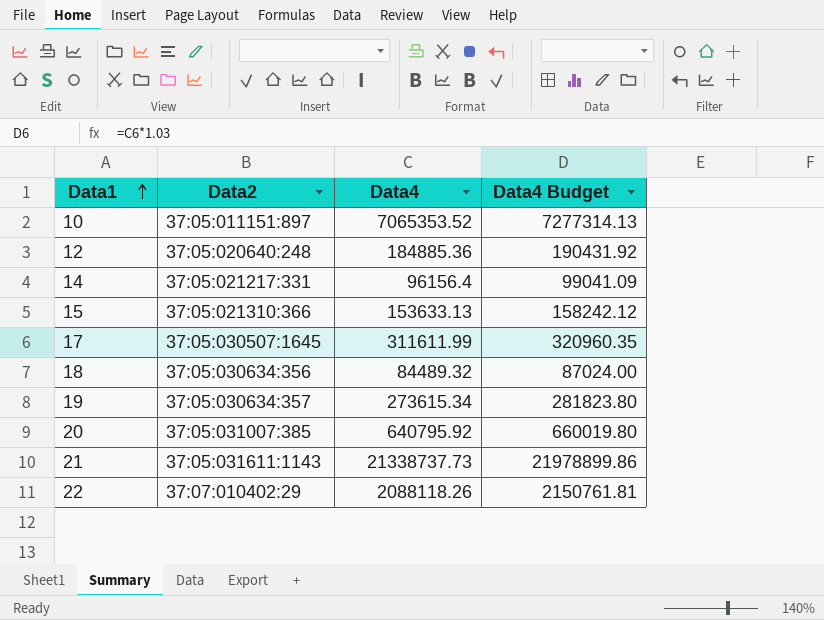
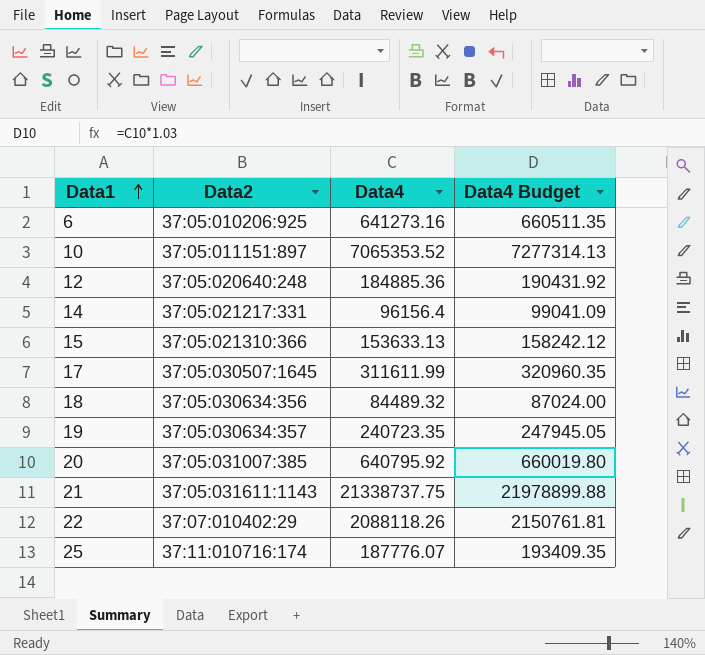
row 6: none -> 37:05:010206:925 | 641273.16 | 660511.35
19 | Data4: 273615.34 -> 240723.35
19 | Data4 Budget: 281823.80 -> 247945.05
21 | Data4: 21338737.73 -> 21338737.75
21 | Data4 Budget: 21978899.86 -> 21978899.88
row 25: none -> 37:11:010716:174 | 187776.07 | 193409.35

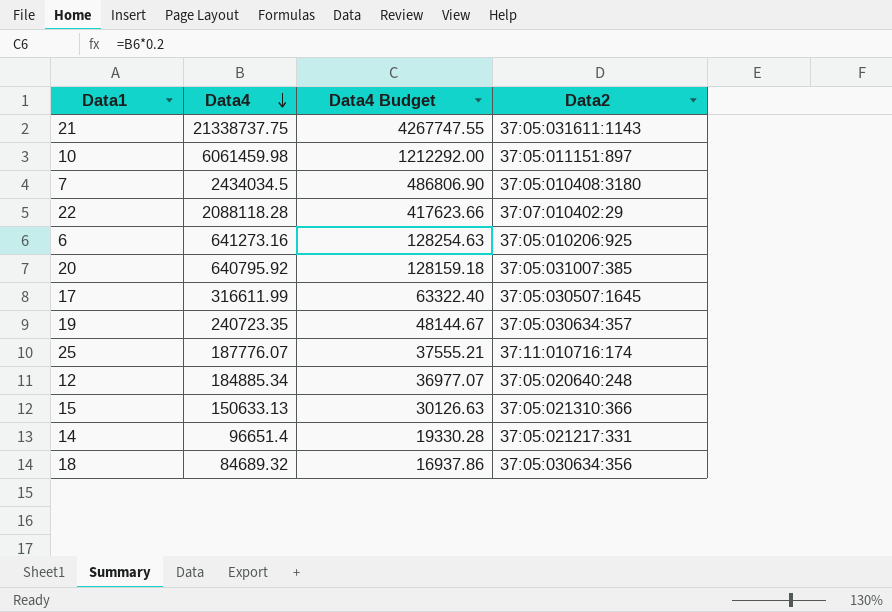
row order: Data1 ascending -> Data4 descending
column Data4 Budget | formula: [Data4] * 1.03 -> [Data4] * 0.2
column Data2 | position: 2 -> 4
10 | Data4: 7065353.52 -> 6061459.98
row 7: none -> 2434034.5 | 486806.90 | 37:05:010408:3180
22 | Data4: 2088118.26 -> 2088118.28
17 | Data4: 311611.99 -> 316611.99
12 | Data4: 184885.36 -> 184885.34
15 | Data4: 153633.13 -> 150633.13
14 | Data4: 96156.4 -> 96651.4
18 | Data4: 84489.32 -> 84689.32

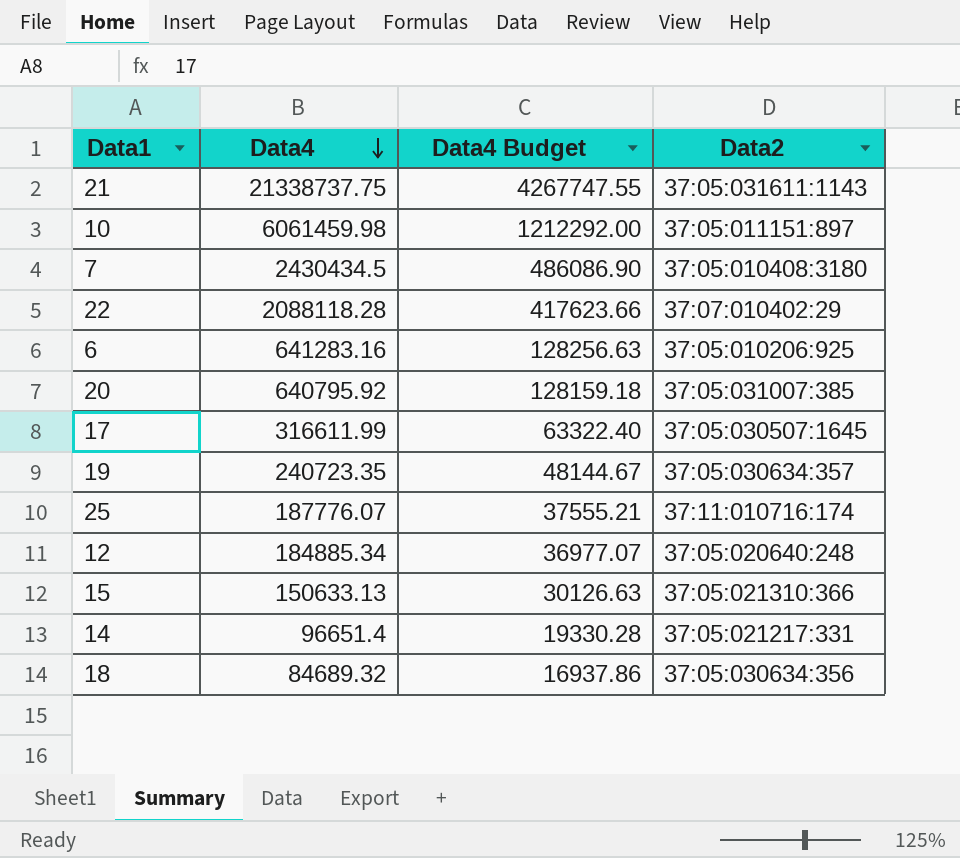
7 | Data4: 2434034.5 -> 2430434.5
7 | Data4 Budget: 486806.90 -> 486086.90
6 | Data4: 641273.16 -> 641283.16
6 | Data4 Budget: 128254.63 -> 128256.63

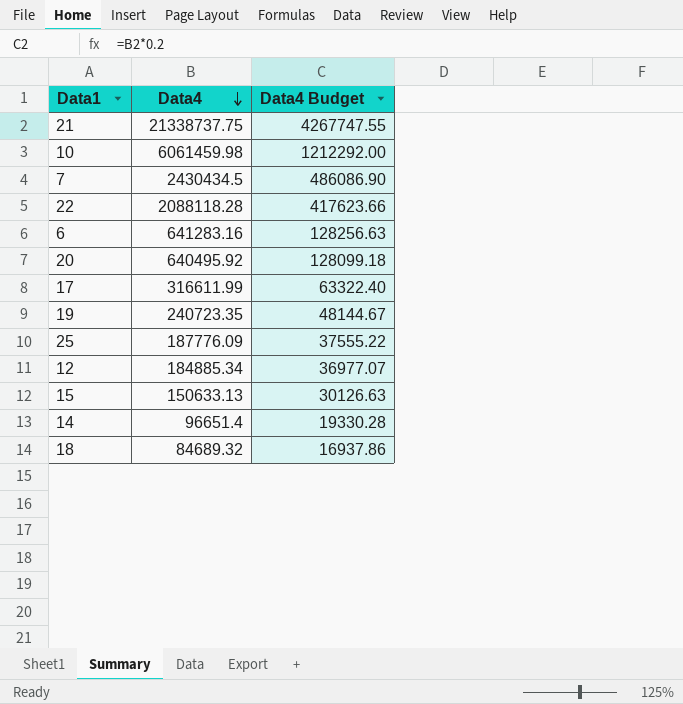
column Data2 | position: 4 -> none
20 | Data4: 640795.92 -> 640495.92
20 | Data4 Budget: 128159.18 -> 128099.18
25 | Data4: 187776.07 -> 187776.09
25 | Data4 Budget: 37555.21 -> 37555.22

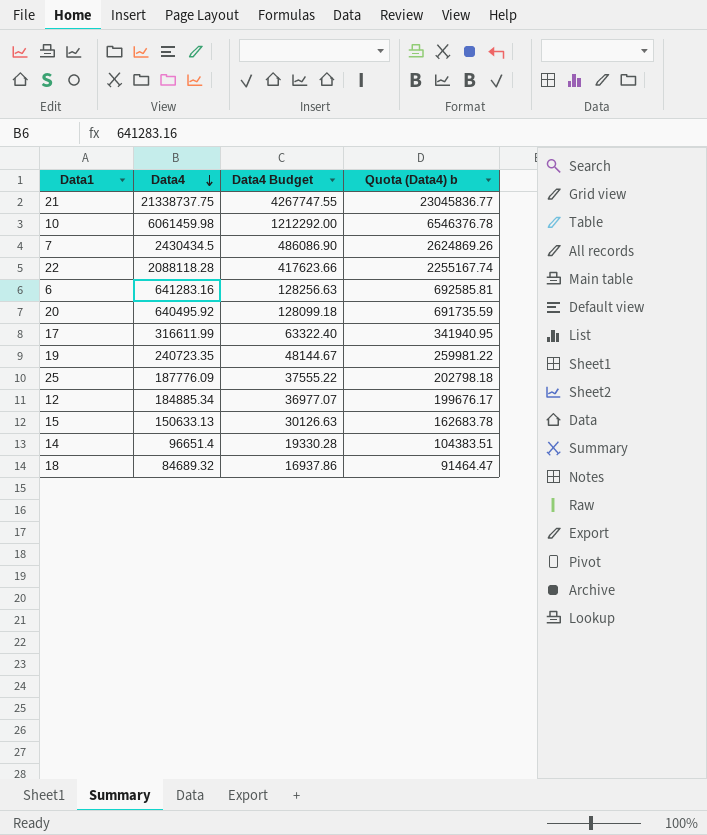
column Quota (Data4) b | formula: none -> [Data4] * 1.08

